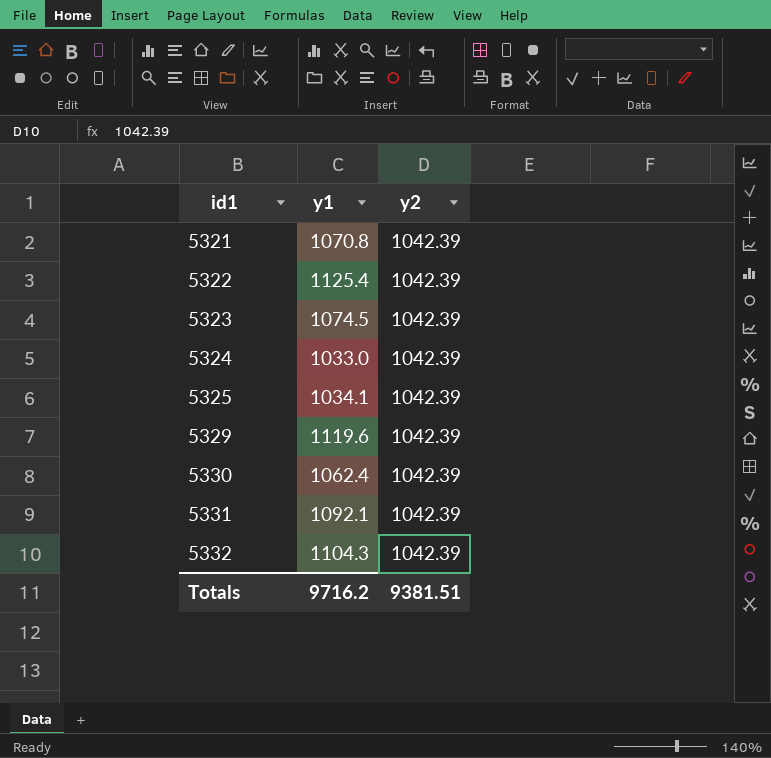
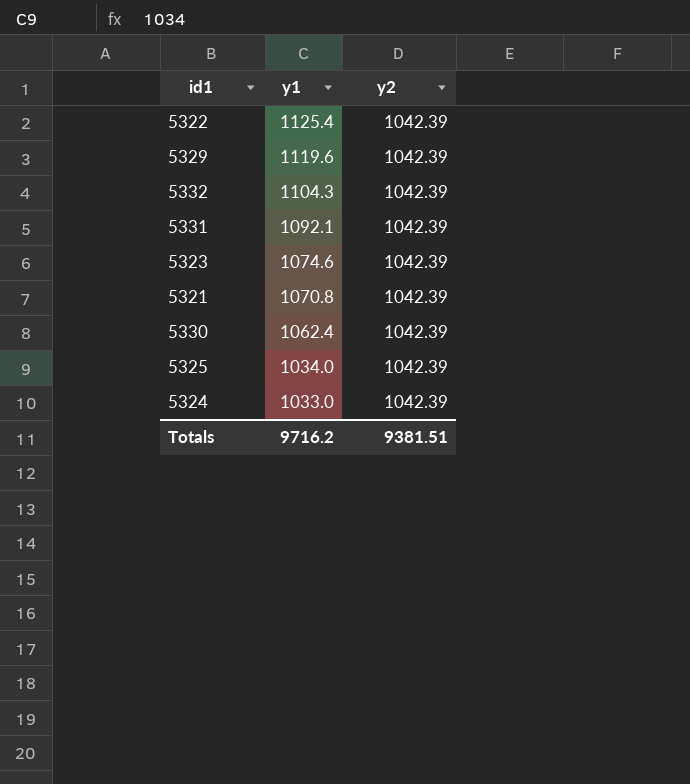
row order: id1 ascending -> y1 descending
5323 | y1: 1074.5 -> 1074.6
5325 | y1: 1034.1 -> 1034.0

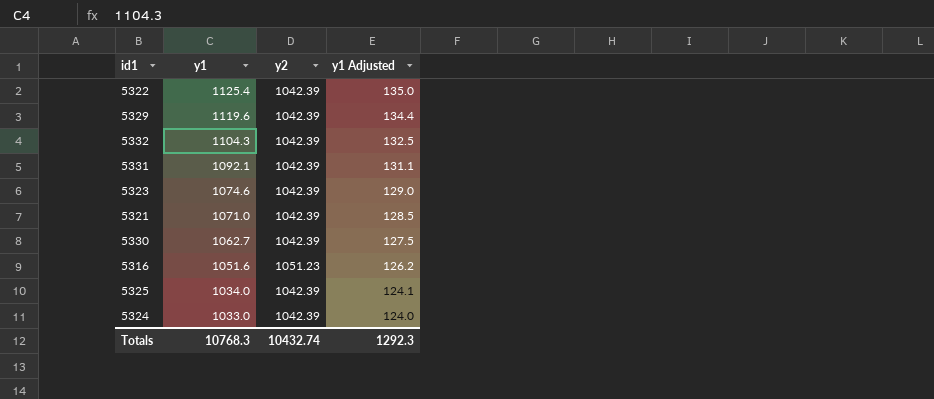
column y1 Adjusted | formula: none -> [y1] * 0.12
5321 | y1: 1070.8 -> 1071.0
5330 | y1: 1062.4 -> 1062.7
row 5316: none -> 1051.6 | 1051.23 | 126.2
Totals | y1: 9716.2 -> 10768.3
Totals | y2: 9381.51 -> 10432.74

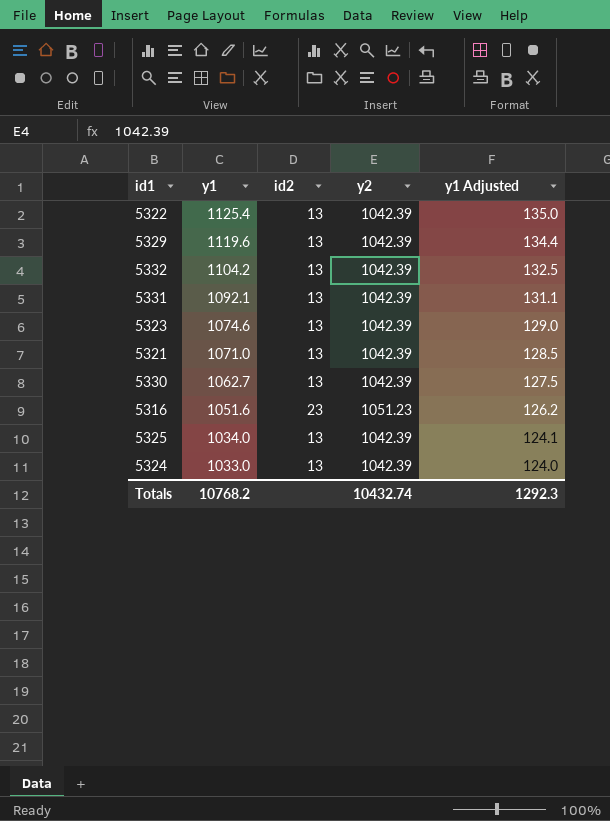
column id2 | position: none -> 3
5332 | y1: 1104.3 -> 1104.2
Totals | y1: 10768.3 -> 10768.2

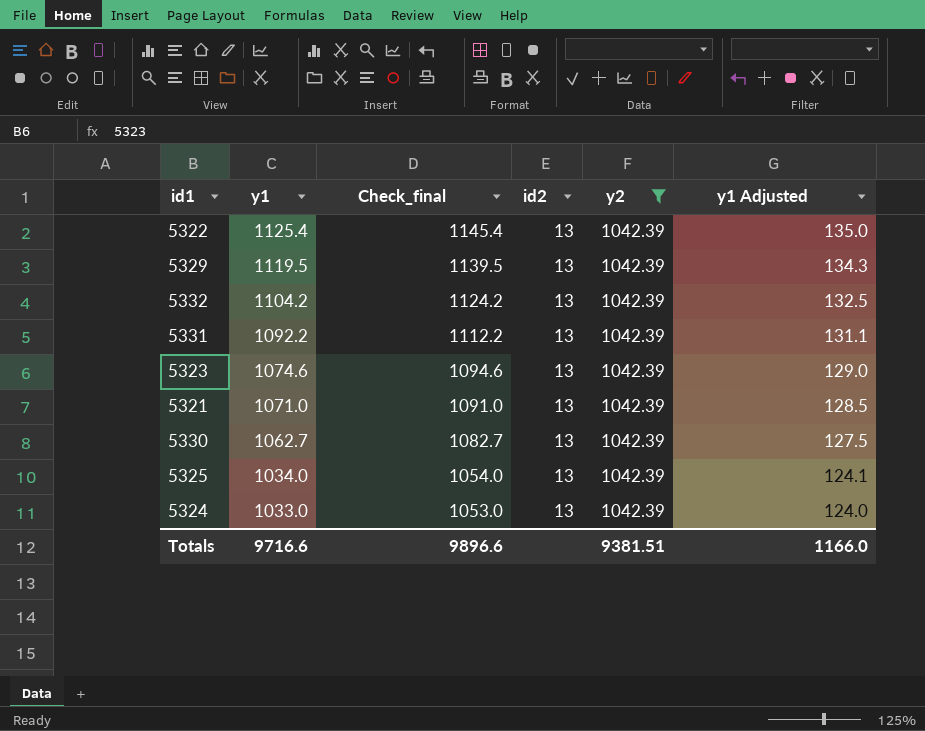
filter: none -> y2 = 1042.39
column Check_final | formula: none -> [y1] + 20
5329 | y1: 1119.6 -> 1119.5
5329 | y1 Adjusted: 134.4 -> 134.3
5331 | y1: 1092.1 -> 1092.2
Totals | y1: 10768.2 -> 9716.6
Totals | y2: 10432.74 -> 9381.51
Totals | y1 Adjusted: 1292.3 -> 1166.0

